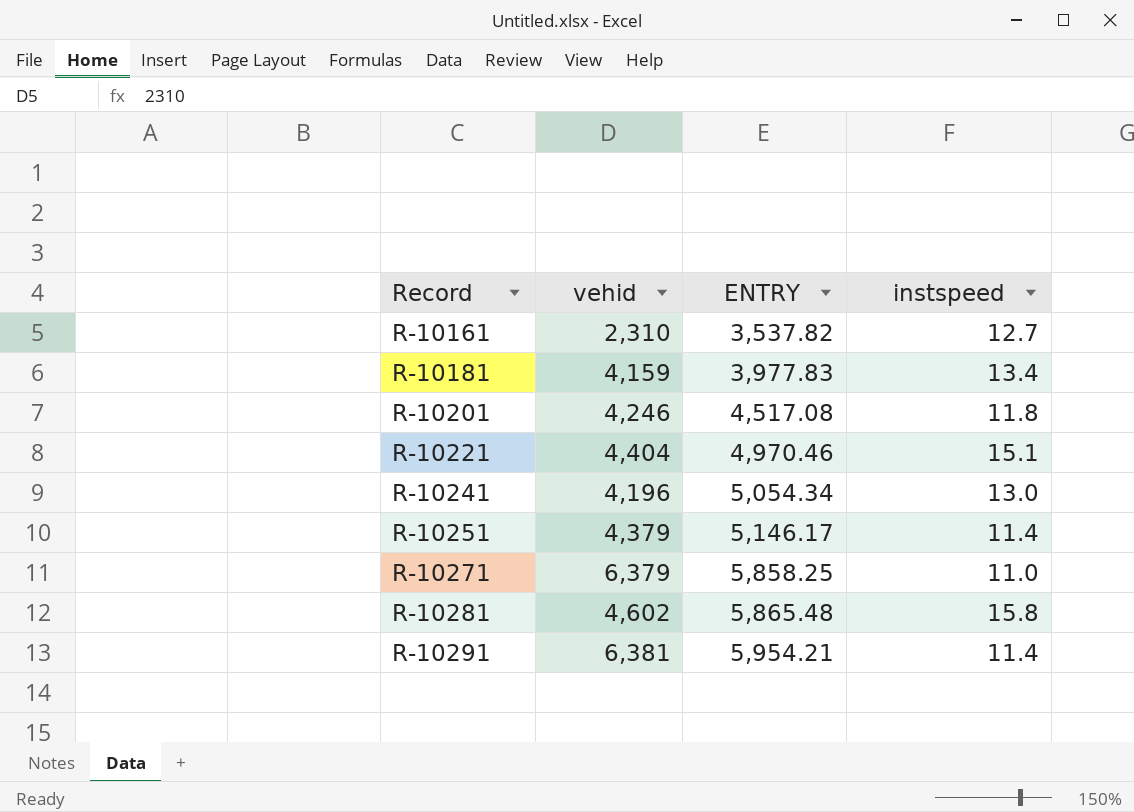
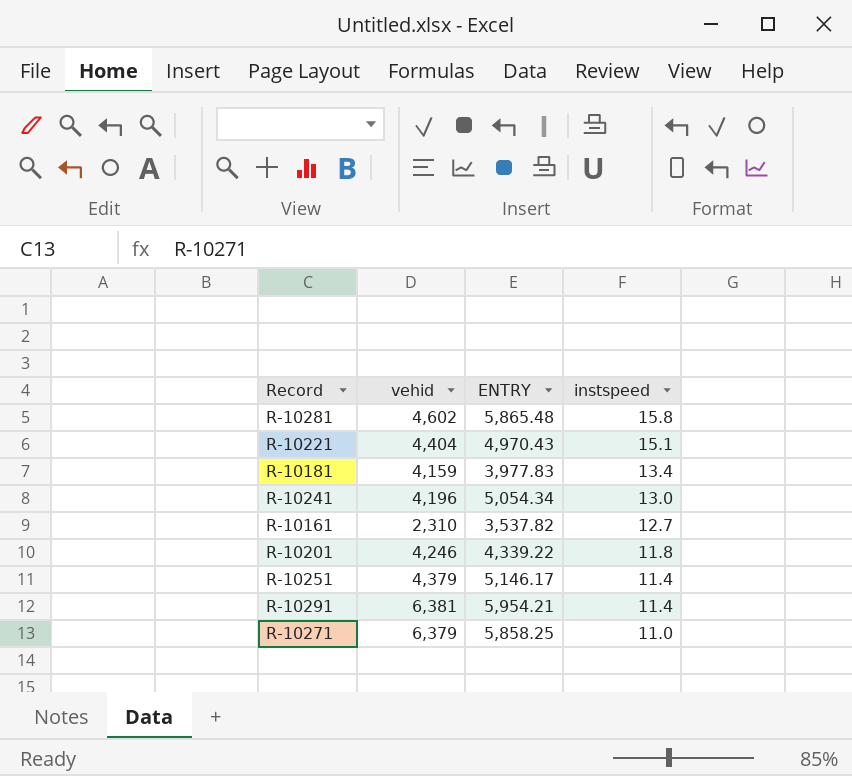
row order: Record ascending -> instspeed descending
R-10221 | ENTRY: 4,970.46 -> 4,970.43
R-10201 | ENTRY: 4,517.08 -> 4,339.22

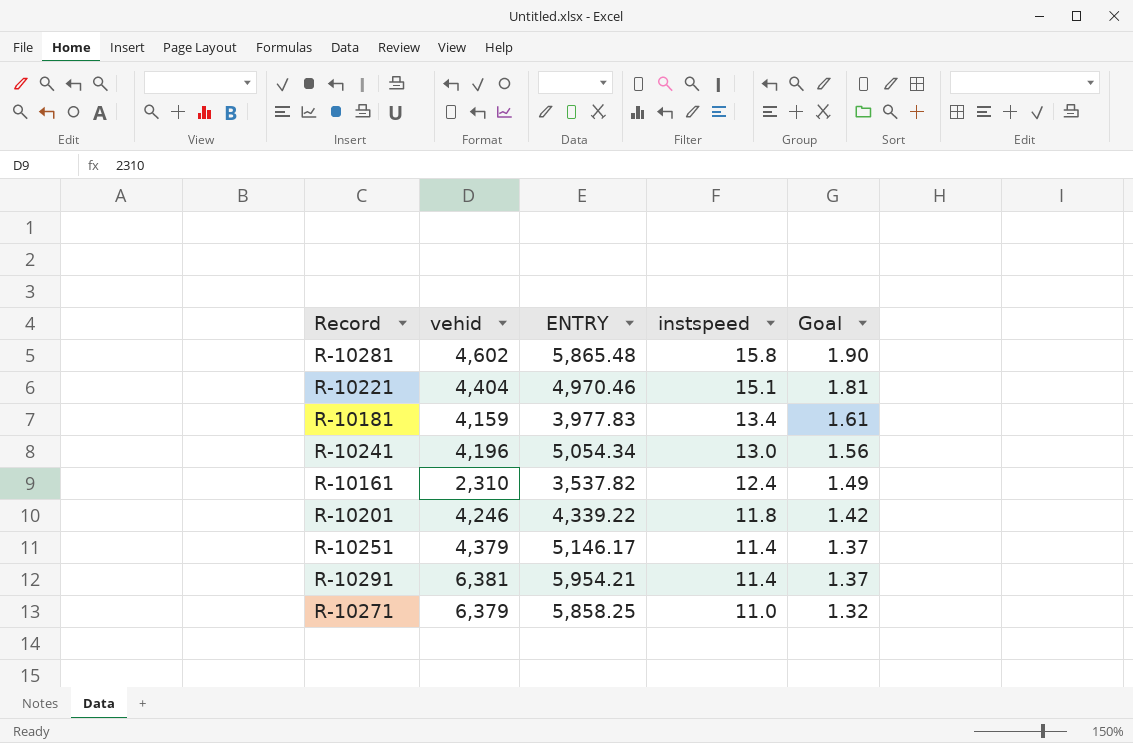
column Goal | formula: none -> [instspeed] * 0.12
R-10221 | ENTRY: 4,970.43 -> 4,970.46
R-10161 | instspeed: 12.7 -> 12.4

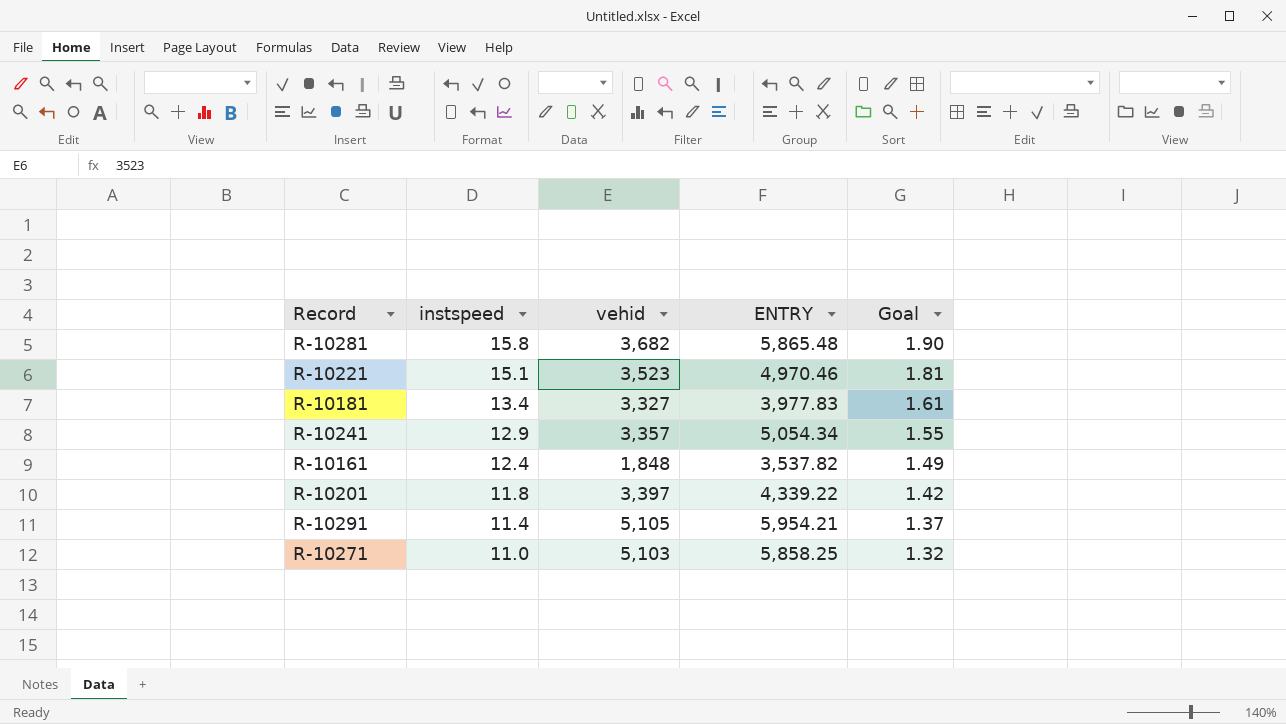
column instspeed | position: 4 -> 2
row R-10251: 4,379 | 5,146.17 | 11.4 | 1.37 -> none
R-10281 | vehid: 4,602 -> 3,682
R-10221 | vehid: 4,404 -> 3,523
R-10181 | vehid: 4,159 -> 3,327
R-10241 | instspeed: 13.0 -> 12.9
R-10241 | vehid: 4,196 -> 3,357
R-10241 | Goal: 1.56 -> 1.55
R-10161 | vehid: 2,310 -> 1,848
R-10201 | vehid: 4,246 -> 3,397
R-10291 | vehid: 6,381 -> 5,105
R-10271 | vehid: 6,379 -> 5,103

